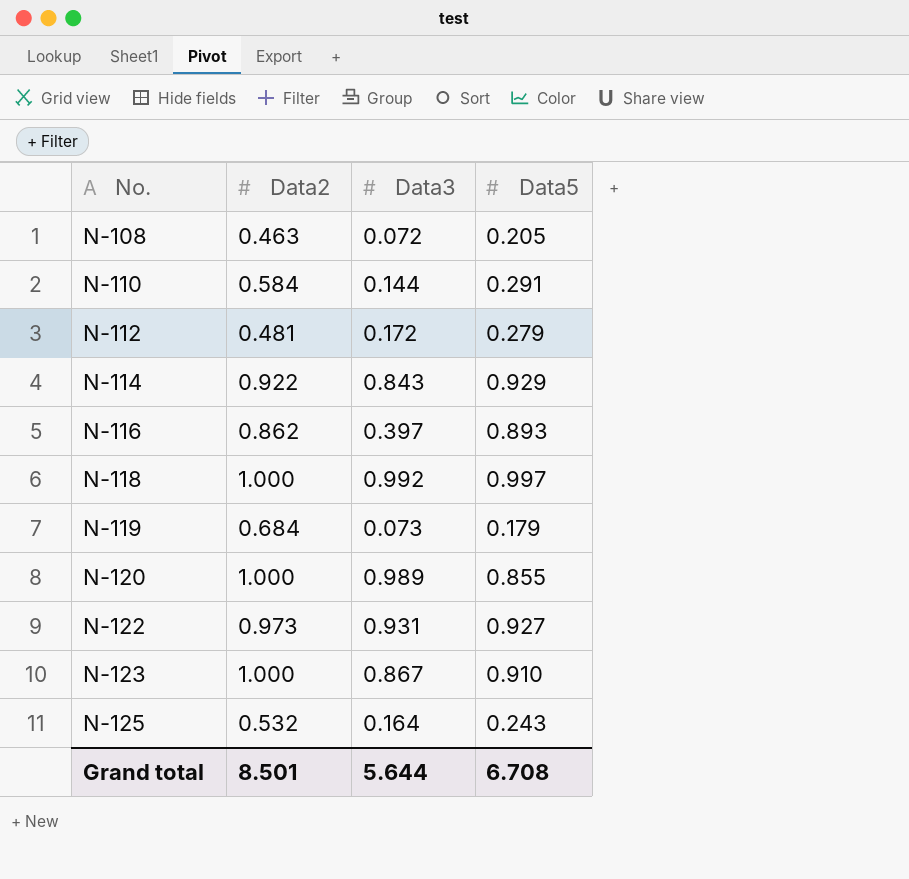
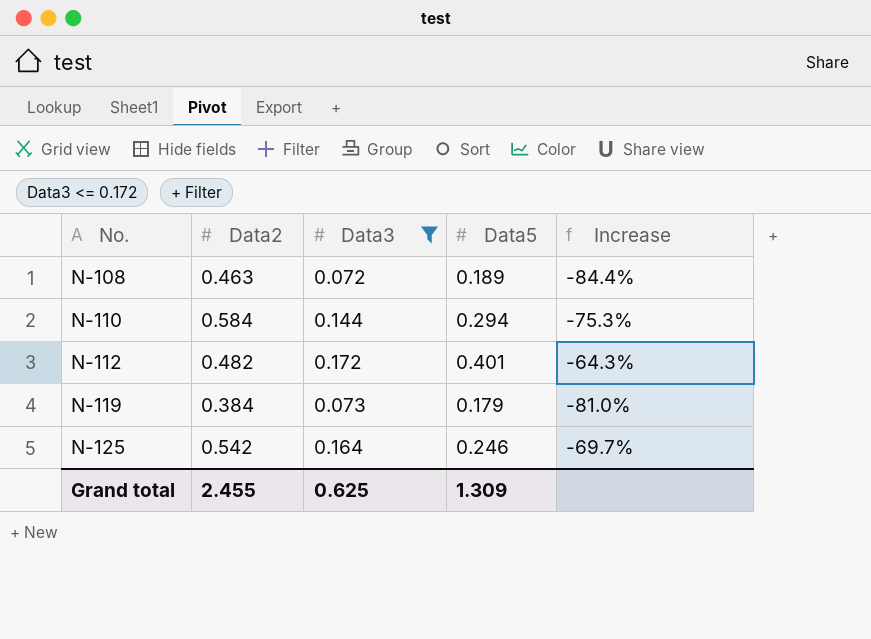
filter: none -> Data3 <= 0.172
column Increase | formula: none -> ([Data3] - [Data2]) / [Data2]
N-108 | Data5: 0.205 -> 0.189
N-110 | Data5: 0.291 -> 0.294
N-112 | Data2: 0.481 -> 0.482
N-112 | Data5: 0.279 -> 0.401
N-119 | Data2: 0.684 -> 0.384
N-125 | Data2: 0.532 -> 0.542
N-125 | Data5: 0.243 -> 0.246
Grand total | Data2: 8.501 -> 2.455
Grand total | Data3: 5.644 -> 0.625
Grand total | Data5: 6.708 -> 1.309

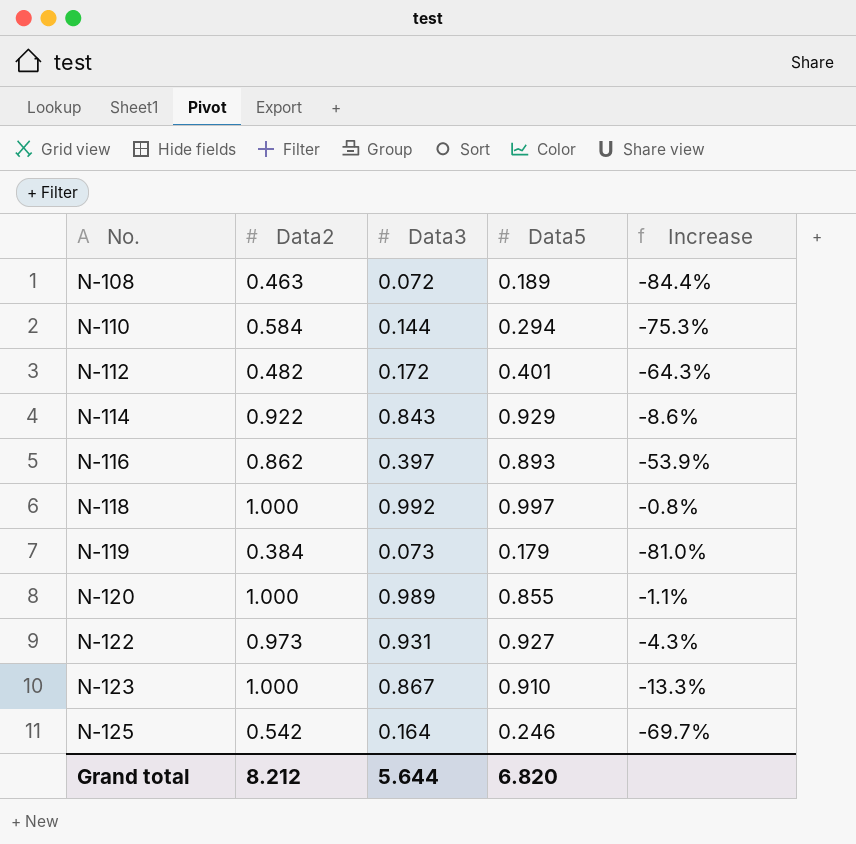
filter: Data3 <= 0.172 -> none
Grand total | Data2: 2.455 -> 8.212
Grand total | Data3: 0.625 -> 5.644
Grand total | Data5: 1.309 -> 6.820

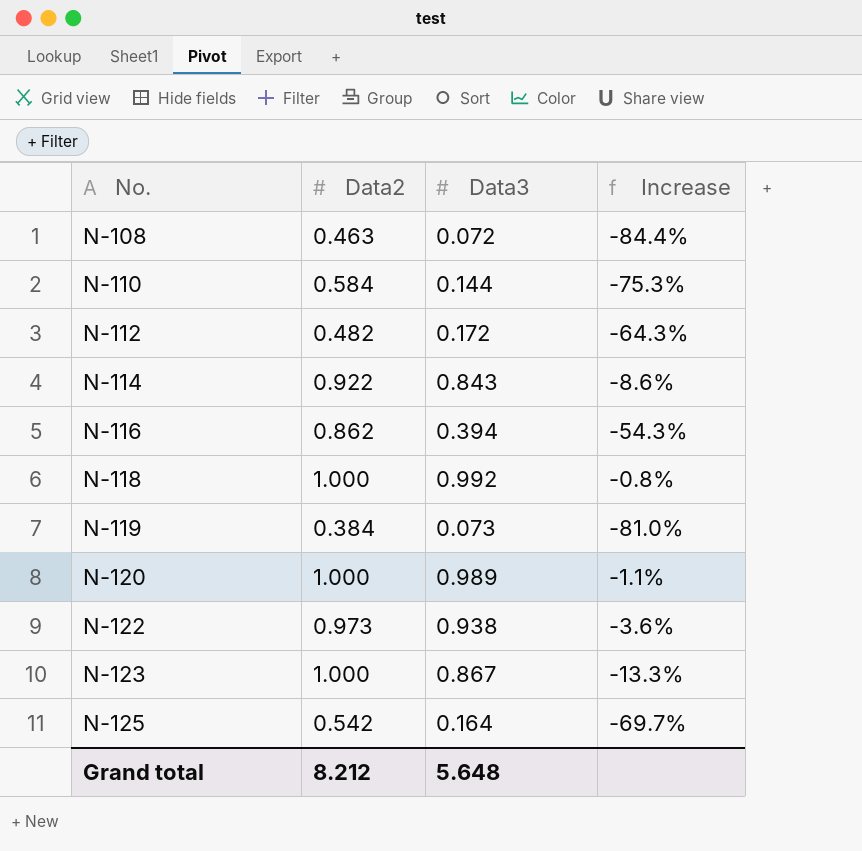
column Data5 | position: 4 -> none
N-116 | Data3: 0.397 -> 0.394
N-116 | Increase: -53.9% -> -54.3%
N-122 | Data3: 0.931 -> 0.938
N-122 | Increase: -4.3% -> -3.6%
Grand total | Data3: 5.644 -> 5.648

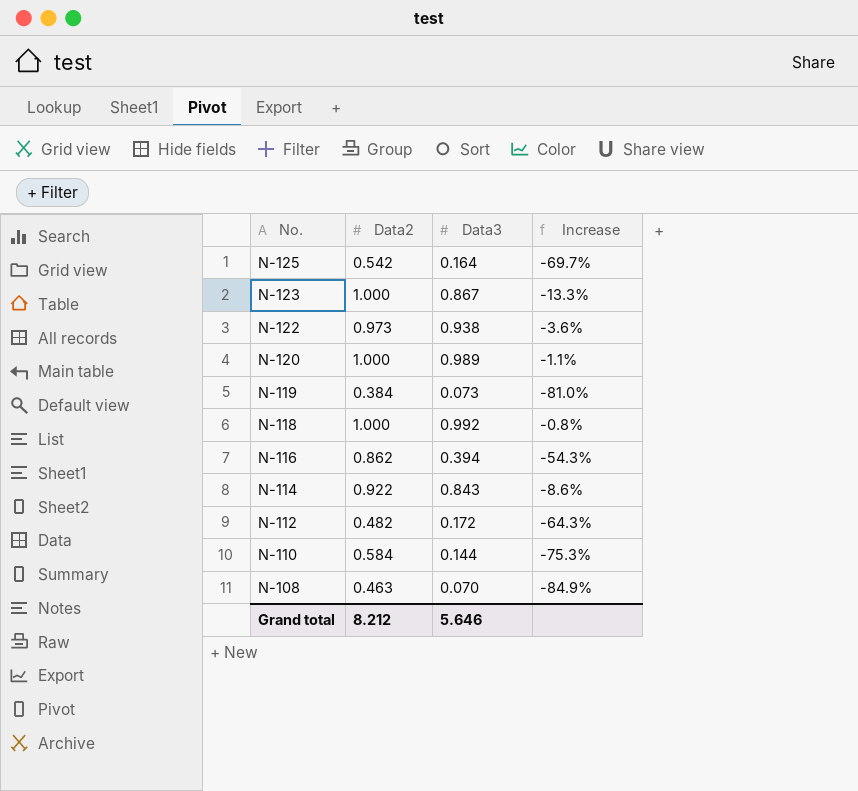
row order: No. ascending -> No. descending
N-108 | Data3: 0.072 -> 0.070
N-108 | Increase: -84.4% -> -84.9%
Grand total | Data3: 5.648 -> 5.646

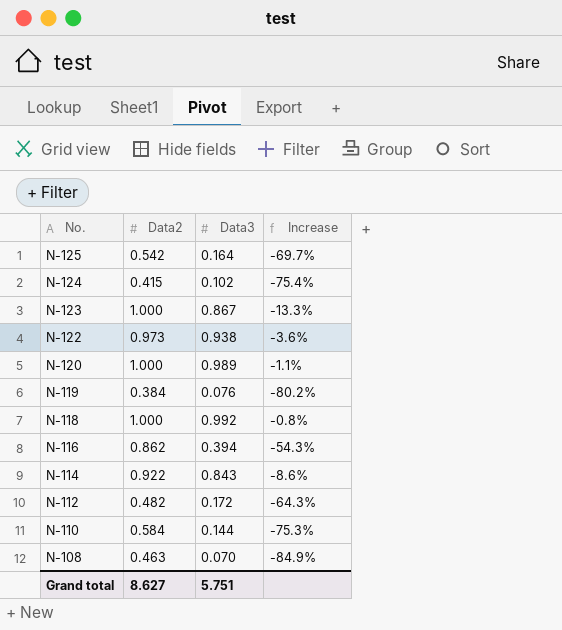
row N-124: none -> 0.415 | 0.102 | -75.4%
N-119 | Data3: 0.073 -> 0.076
N-119 | Increase: -81.0% -> -80.2%
Grand total | Data2: 8.212 -> 8.627
Grand total | Data3: 5.646 -> 5.751

